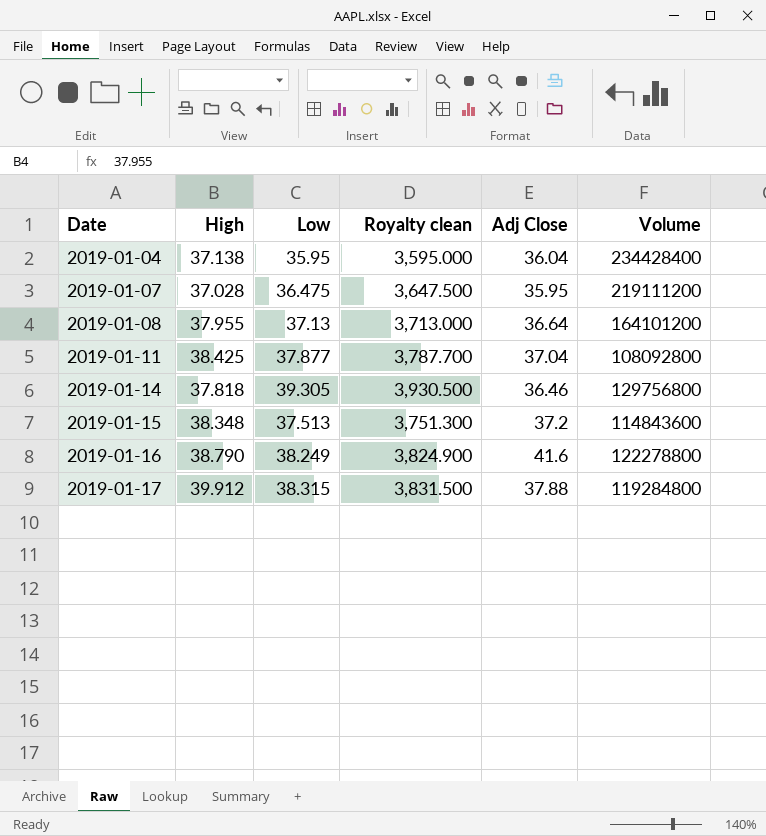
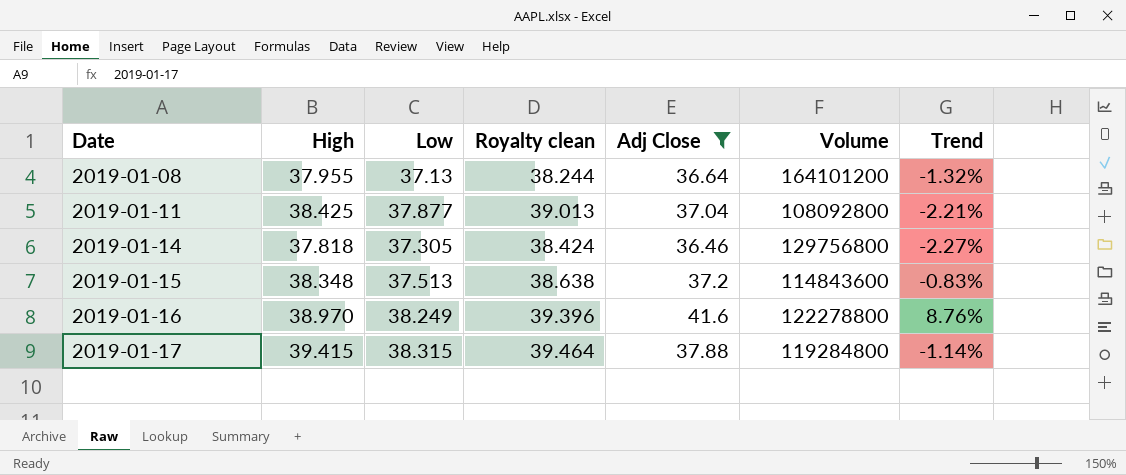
filter: none -> Adj Close >= 36.46
column Royalty clean | formula: [Low] * 100 -> [Low] * 1.03
column Trend | formula: none -> ([Adj Close] - [Low]) / [Low]
2019-01-14 | Low: 39.305 -> 37.305
2019-01-16 | High: 38.790 -> 38.970
2019-01-17 | High: 39.912 -> 39.415

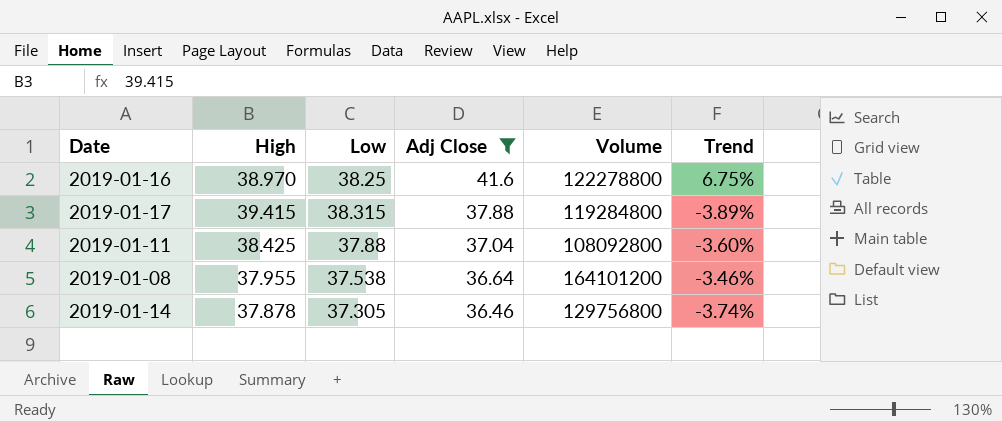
row order: Date ascending -> Adj Close descending
column Royalty clean | formula: [Low] * 1.03 -> none
column Trend | formula: ([Adj Close] - [Low]) / [Low] -> ([Adj Close] - [High]) / [High]
row 2019-01-15: 38.348 | 37.513 | 38.638 | 37.2 | 114843600 | -0.83% -> none
2019-01-16 | Low: 38.249 -> 38.25
2019-01-11 | Low: 37.877 -> 37.88
2019-01-08 | Low: 37.13 -> 37.538
2019-01-14 | High: 37.818 -> 37.878

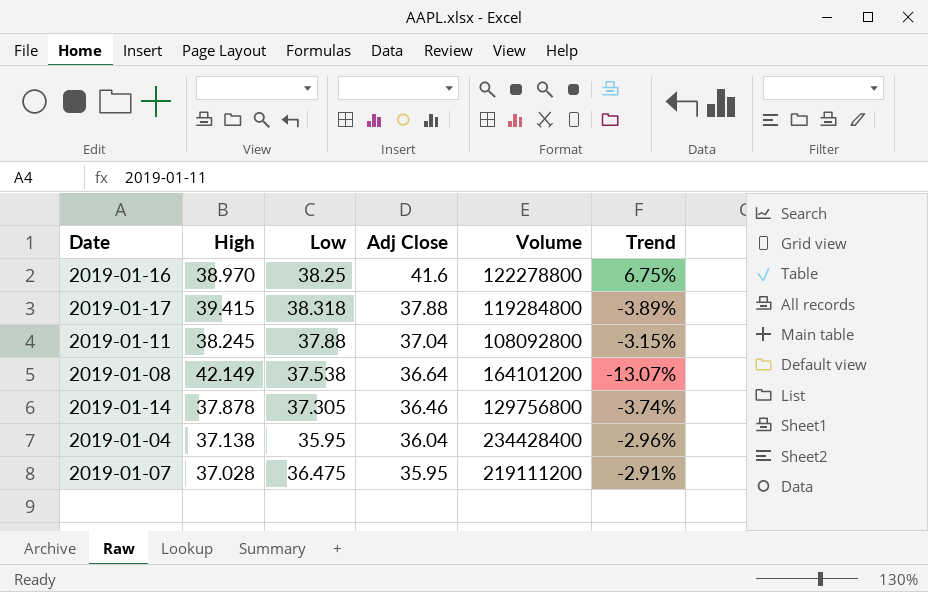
filter: Adj Close >= 36.46 -> none
2019-01-17 | Low: 38.315 -> 38.318
2019-01-11 | High: 38.425 -> 38.245
2019-01-11 | Trend: -3.60% -> -3.15%
2019-01-08 | High: 37.955 -> 42.149
2019-01-08 | Trend: -3.46% -> -13.07%

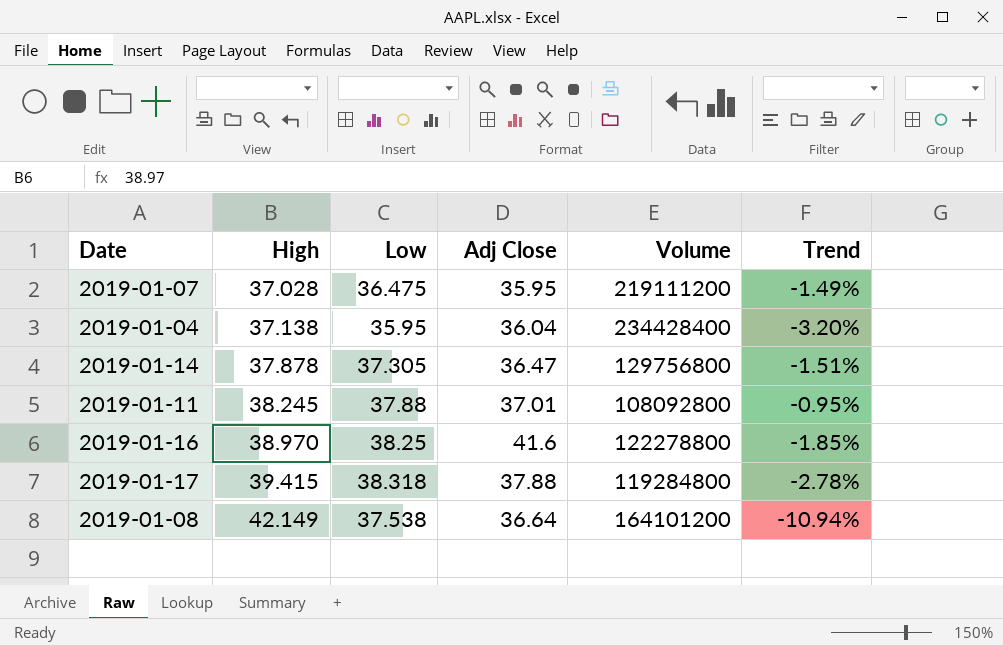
row order: Adj Close descending -> High ascending
column Trend | formula: ([Adj Close] - [High]) / [High] -> ([Low] - [High]) / [High]
2019-01-14 | Adj Close: 36.46 -> 36.47
2019-01-11 | Adj Close: 37.04 -> 37.01

